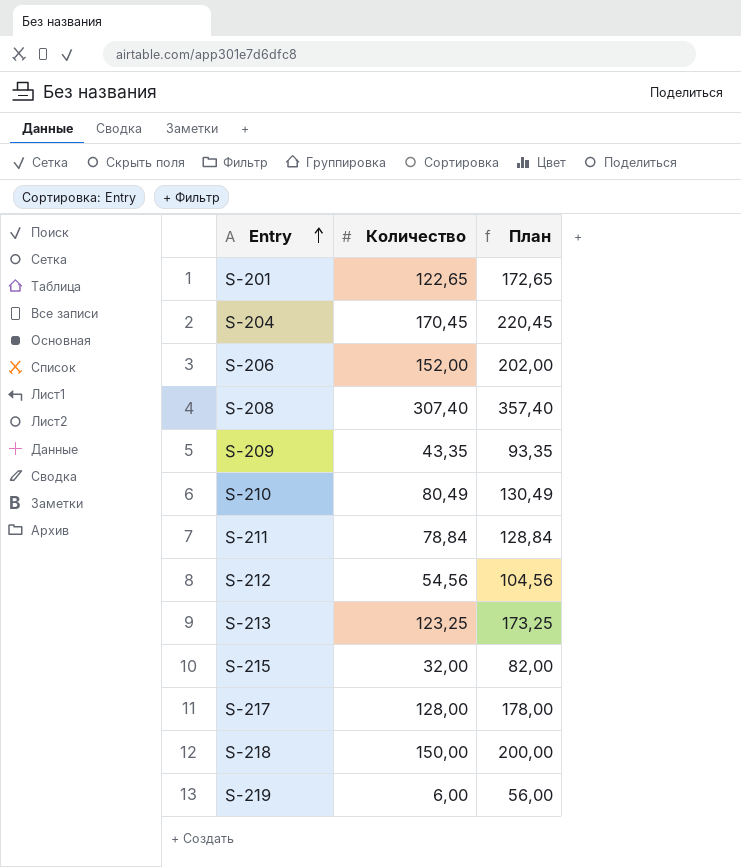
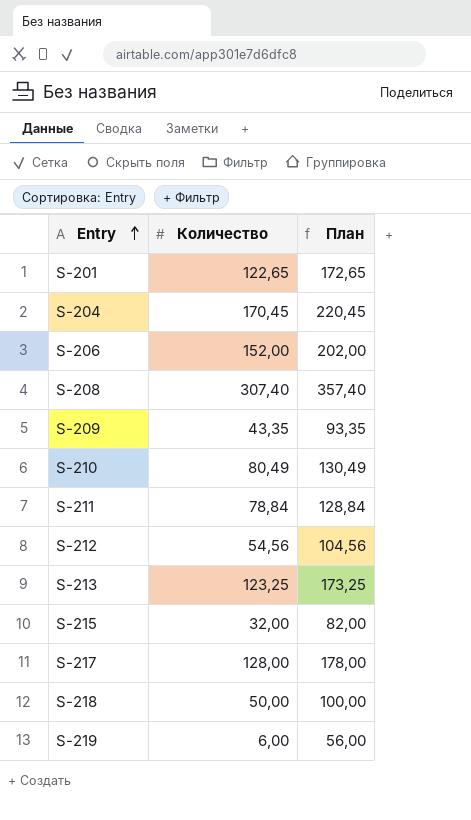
S-218 | Количество: 150,00 -> 50,00
S-218 | План: 200,00 -> 100,00

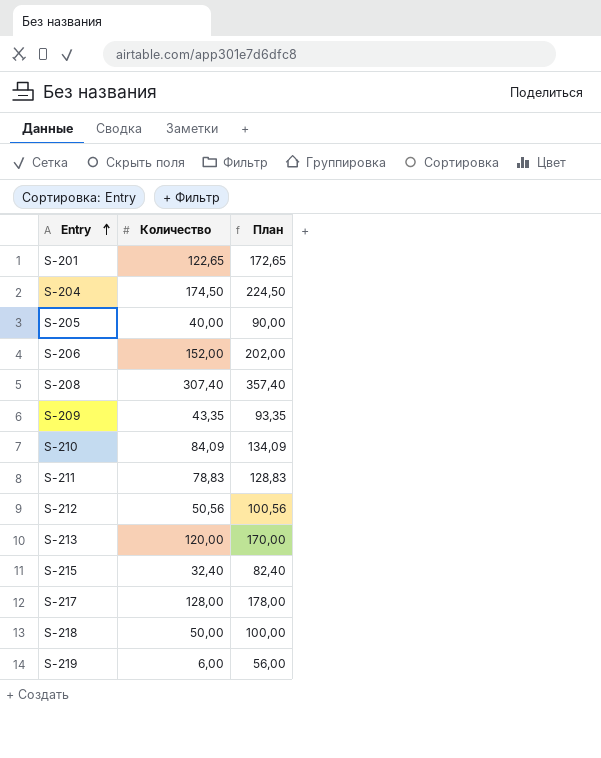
S-204 | Количество: 170,45 -> 174,50
S-204 | План: 220,45 -> 224,50
row S-205: none -> 40,00 | 90,00
S-210 | Количество: 80,49 -> 84,09
S-210 | План: 130,49 -> 134,09
S-211 | Количество: 78,84 -> 78,83
S-211 | План: 128,84 -> 128,83
S-212 | Количество: 54,56 -> 50,56
S-212 | План: 104,56 -> 100,56
S-213 | Количество: 123,25 -> 120,00
S-213 | План: 173,25 -> 170,00
S-215 | Количество: 32,00 -> 32,40
S-215 | План: 82,00 -> 82,40

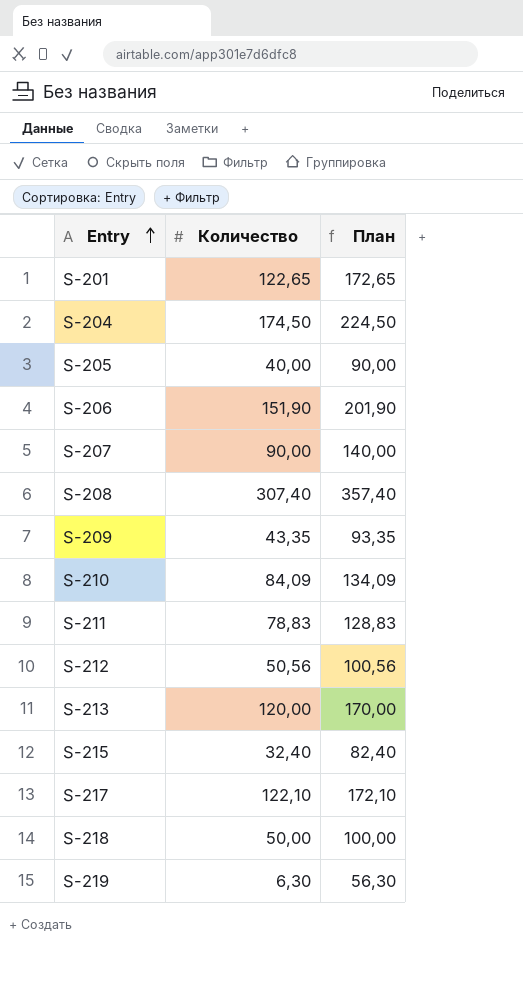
S-206 | Количество: 152,00 -> 151,90
S-206 | План: 202,00 -> 201,90
row S-207: none -> 90,00 | 140,00
S-217 | Количество: 128,00 -> 122,10
S-217 | План: 178,00 -> 172,10
S-219 | Количество: 6,00 -> 6,30
S-219 | План: 56,00 -> 56,30

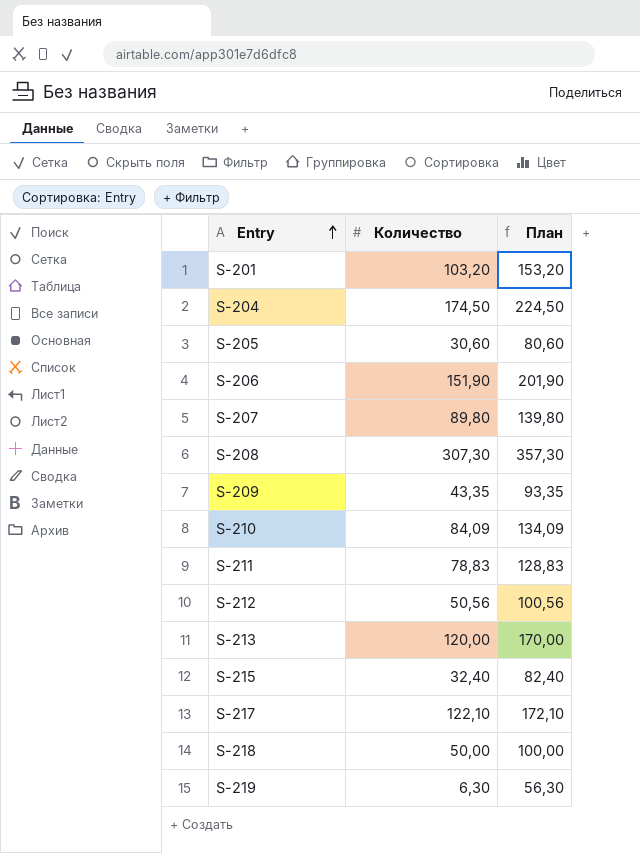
S-201 | Количество: 122,65 -> 103,20
S-201 | План: 172,65 -> 153,20
S-205 | Количество: 40,00 -> 30,60
S-205 | План: 90,00 -> 80,60
S-207 | Количество: 90,00 -> 89,80
S-207 | План: 140,00 -> 139,80
S-208 | Количество: 307,40 -> 307,30
S-208 | План: 357,40 -> 357,30

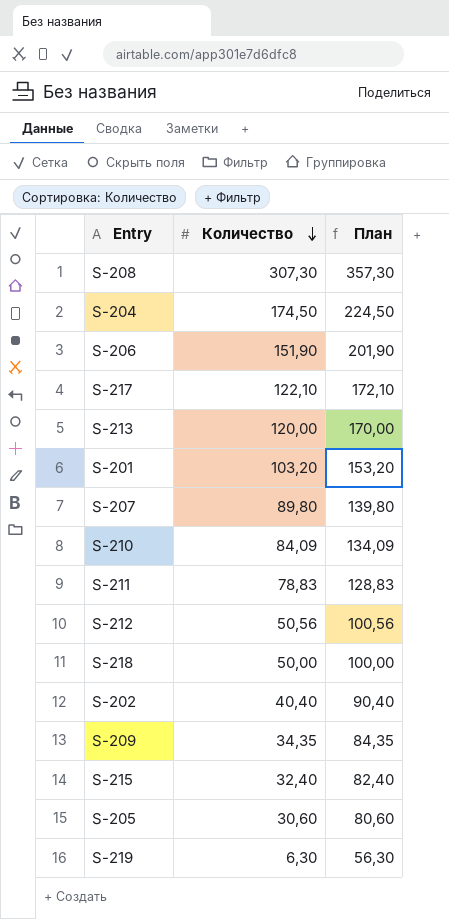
row order: Entry ascending -> Количество descending
row S-202: none -> 40,40 | 90,40
S-209 | Количество: 43,35 -> 34,35
S-209 | План: 93,35 -> 84,35

